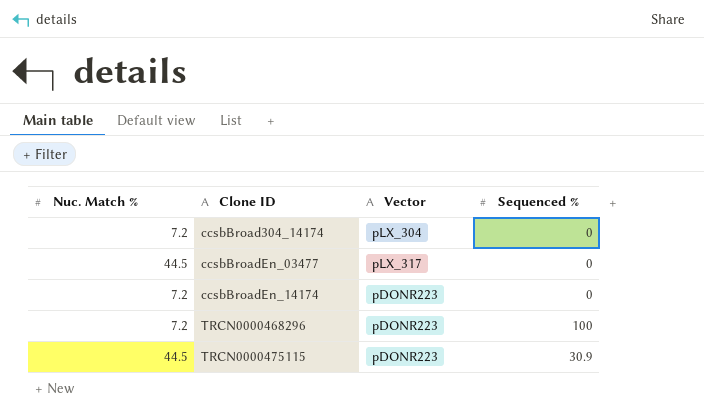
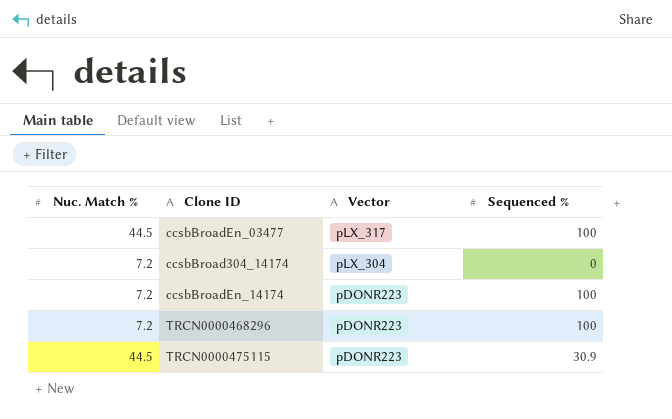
row order: Clone ID ascending -> Vector descending
ccsbBroadEn_03477 | Sequenced %: 0 -> 100
ccsbBroadEn_14174 | Sequenced %: 0 -> 100

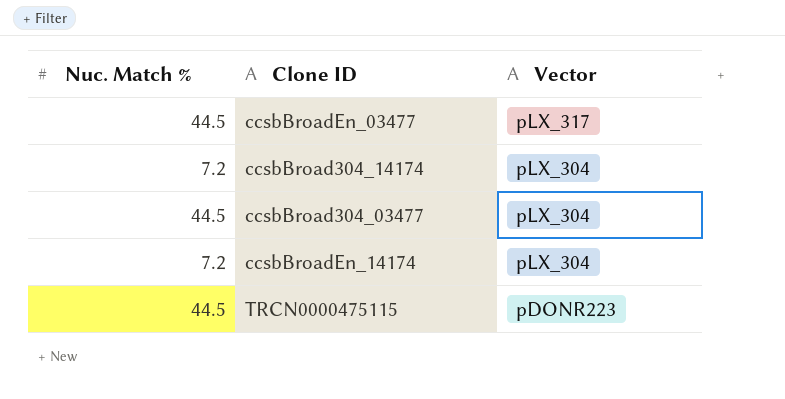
column Sequenced % | position: 4 -> none
row TRCN0000468296: 7.2 | pDONR223 | 100 -> none
row ccsbBroad304_03477: none -> 44.5 | pLX_304
ccsbBroadEn_14174 | Vector: pDONR223 -> pLX_304

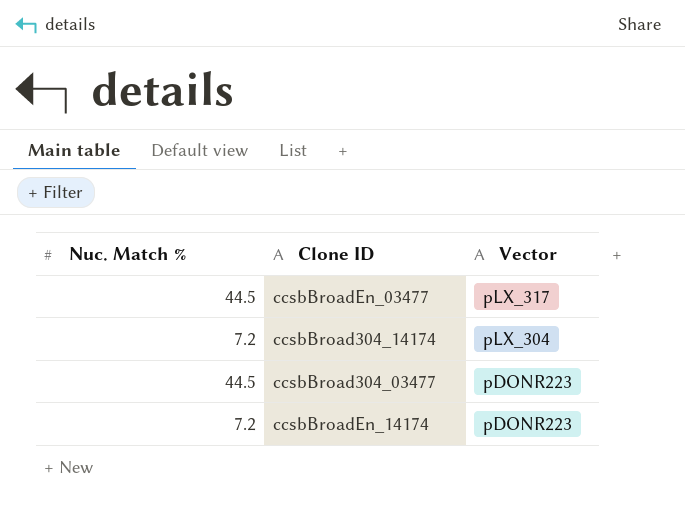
row TRCN0000475115: 44.5 | pDONR223 -> none
ccsbBroad304_03477 | Vector: pLX_304 -> pDONR223
ccsbBroadEn_14174 | Vector: pLX_304 -> pDONR223

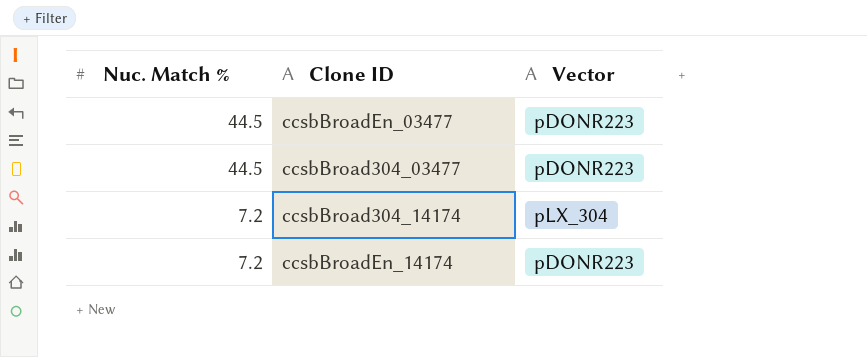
row order: Vector descending -> Nuc. Match % descending
ccsbBroadEn_03477 | Vector: pLX_317 -> pDONR223

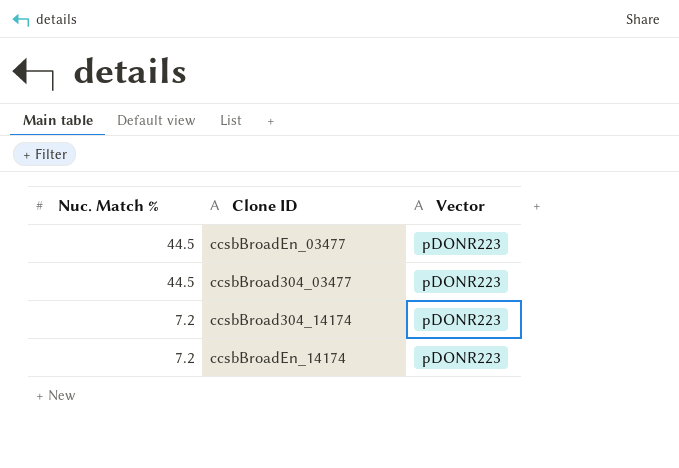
ccsbBroad304_14174 | Vector: pLX_304 -> pDONR223

